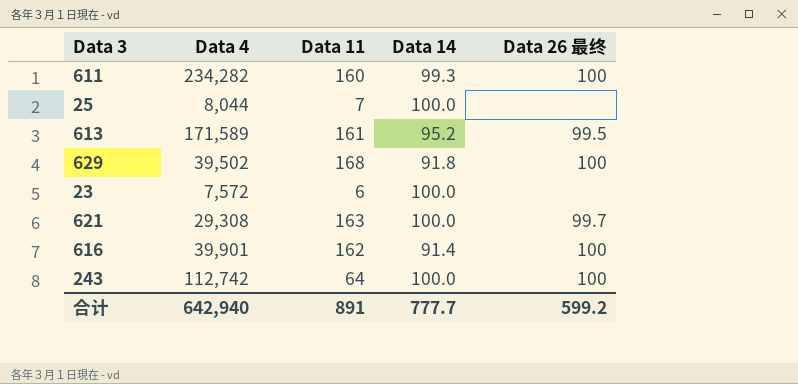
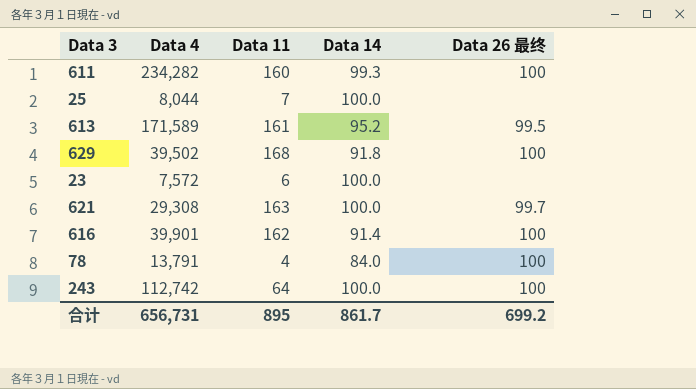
row 78: none -> 13,791 | 4 | 84.0 | 100
合计 | Data 4: 642,940 -> 656,731
合计 | Data 11: 891 -> 895
合计 | Data 14: 777.7 -> 861.7
合计 | Data 26 最终: 599.2 -> 699.2

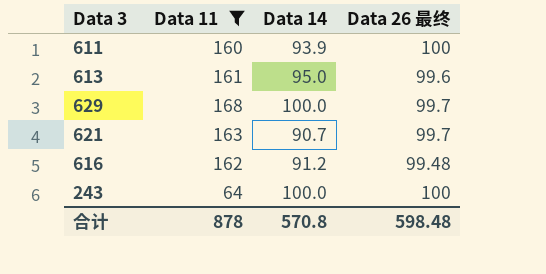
filter: none -> Data 11 >= 64
column Data 4 | position: 2 -> none
611 | Data 14: 99.3 -> 93.9
613 | Data 14: 95.2 -> 95.0
613 | Data 26 最终: 99.5 -> 99.6
629 | Data 14: 91.8 -> 100.0
629 | Data 26 最终: 100 -> 99.7
621 | Data 14: 100.0 -> 90.7
616 | Data 14: 91.4 -> 91.2
616 | Data 26 最终: 100 -> 99.48
合计 | Data 11: 895 -> 878
合计 | Data 14: 861.7 -> 570.8
合计 | Data 26 最终: 699.2 -> 598.48

